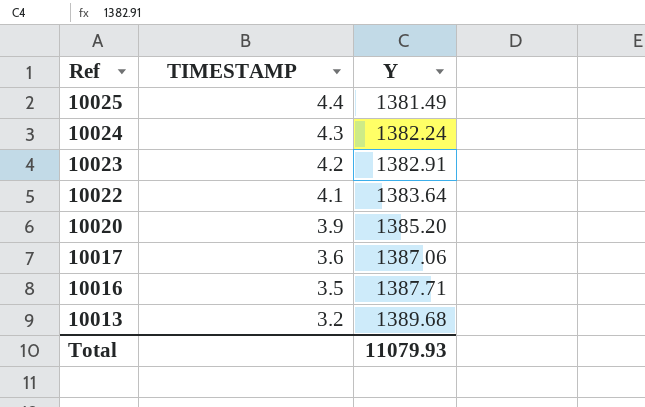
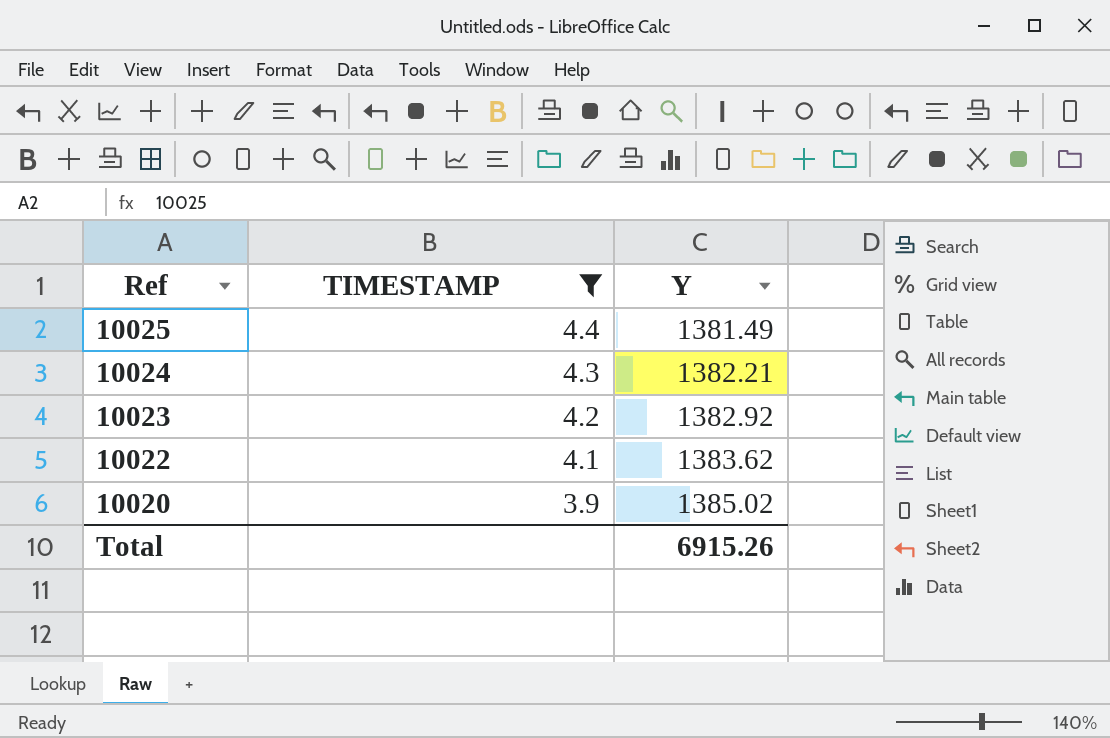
filter: none -> TIMESTAMP >= 3.9
10024 | Y: 1382.24 -> 1382.21
10023 | Y: 1382.91 -> 1382.92
10022 | Y: 1383.64 -> 1383.62
10020 | Y: 1385.20 -> 1385.02
Total | Y: 11079.93 -> 6915.26

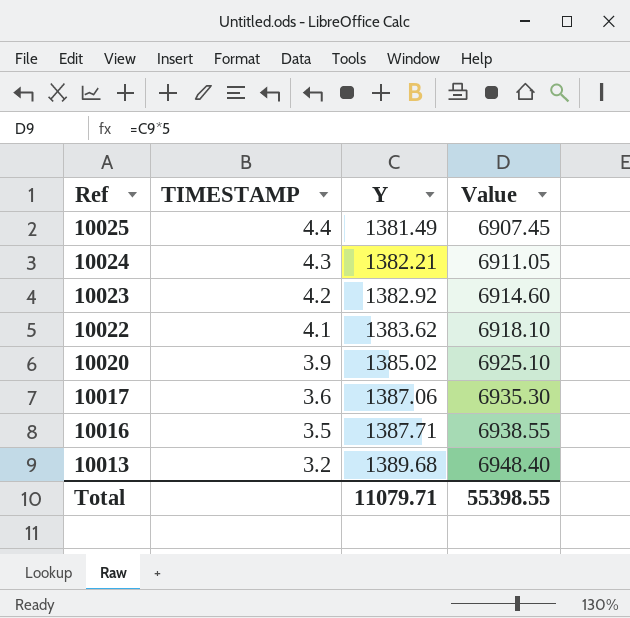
filter: TIMESTAMP >= 3.9 -> none
column Value | formula: none -> [Y] * 5
Total | Y: 6915.26 -> 11079.71

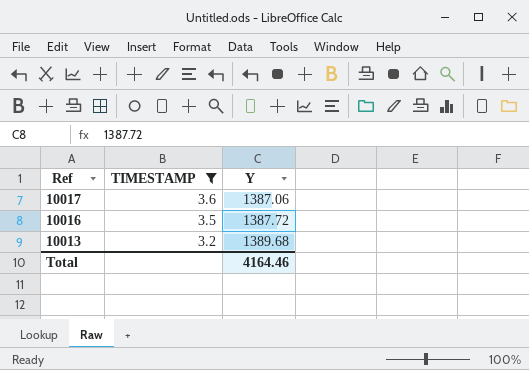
filter: none -> TIMESTAMP <= 3.6
column Value | formula: [Y] * 5 -> none
10016 | Y: 1387.71 -> 1387.72
Total | Y: 11079.71 -> 4164.46

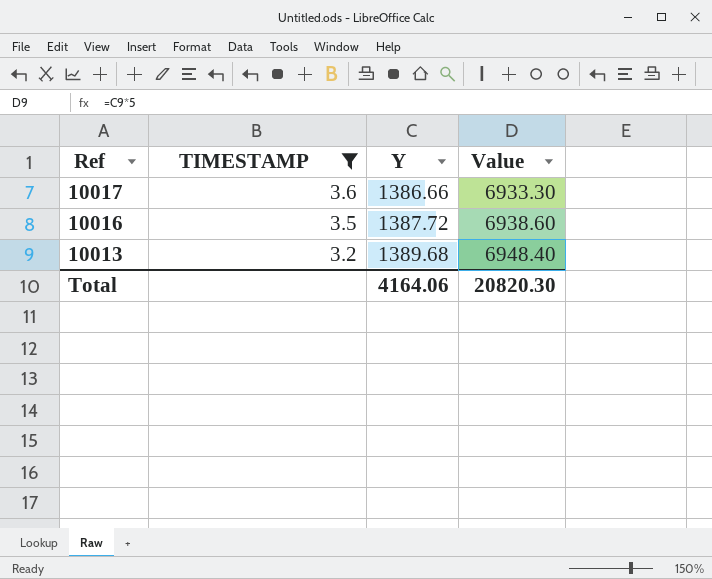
column Value | formula: none -> [Y] * 5
10017 | Y: 1387.06 -> 1386.66
Total | Y: 4164.46 -> 4164.06

